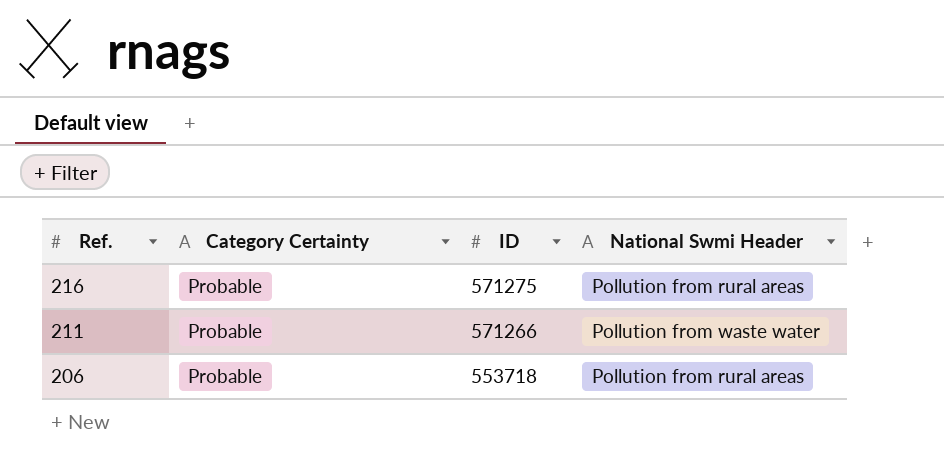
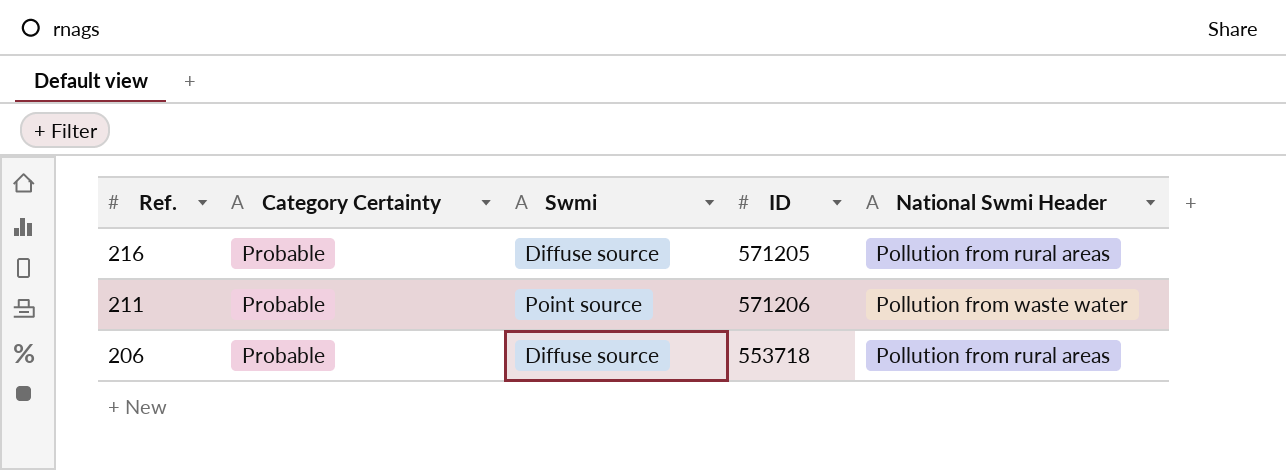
column Swmi | position: none -> 3
216 | ID: 571275 -> 571205
211 | ID: 571266 -> 571206

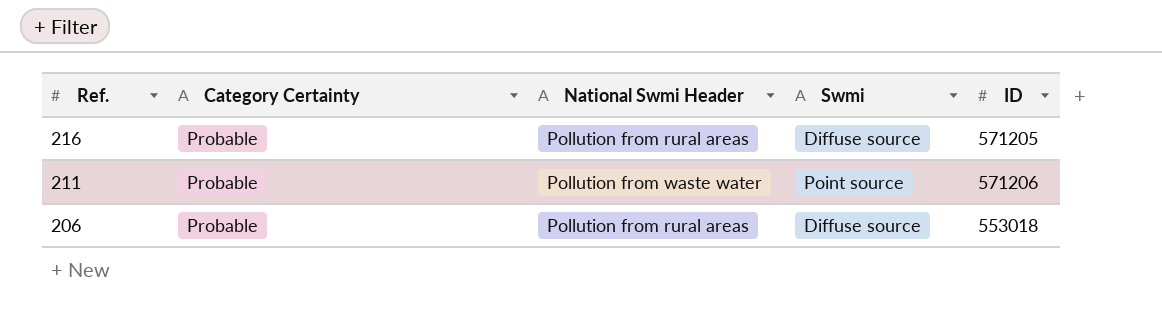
column National Swmi Header | position: 5 -> 3
206 | ID: 553718 -> 553018

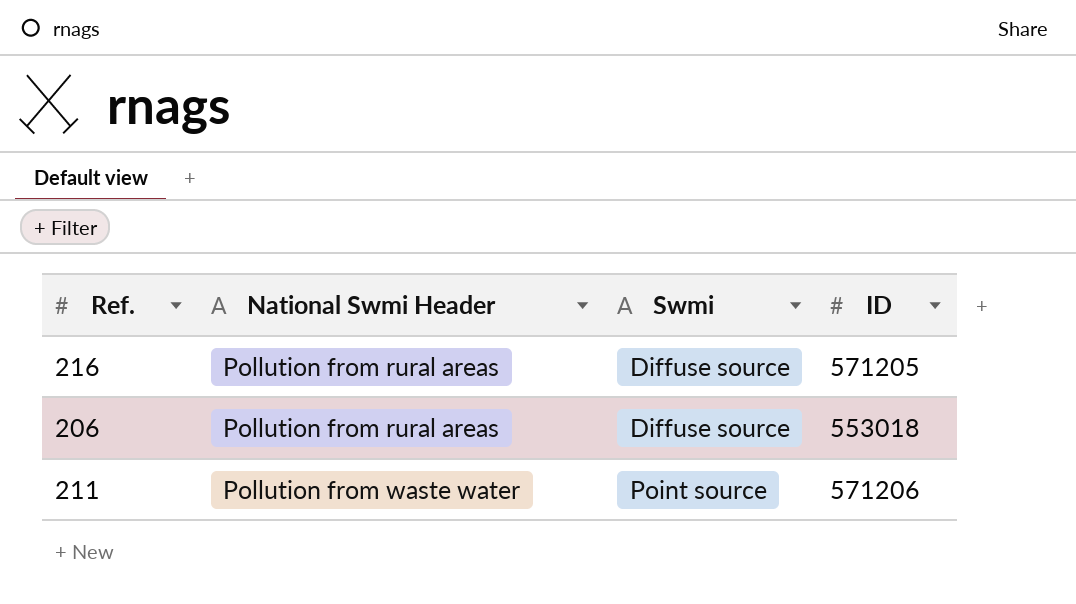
row order: Ref. descending -> National Swmi Header ascending
column Category Certainty | position: 2 -> none

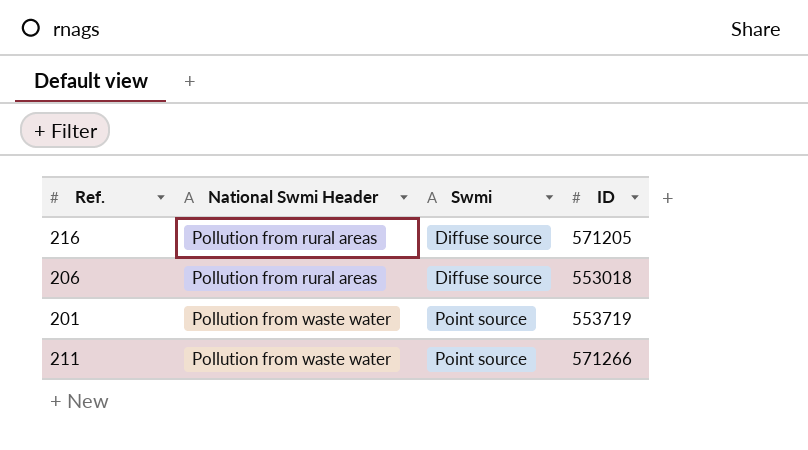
row 201: none -> Pollution from waste water | Point source | 553719
211 | ID: 571206 -> 571266

